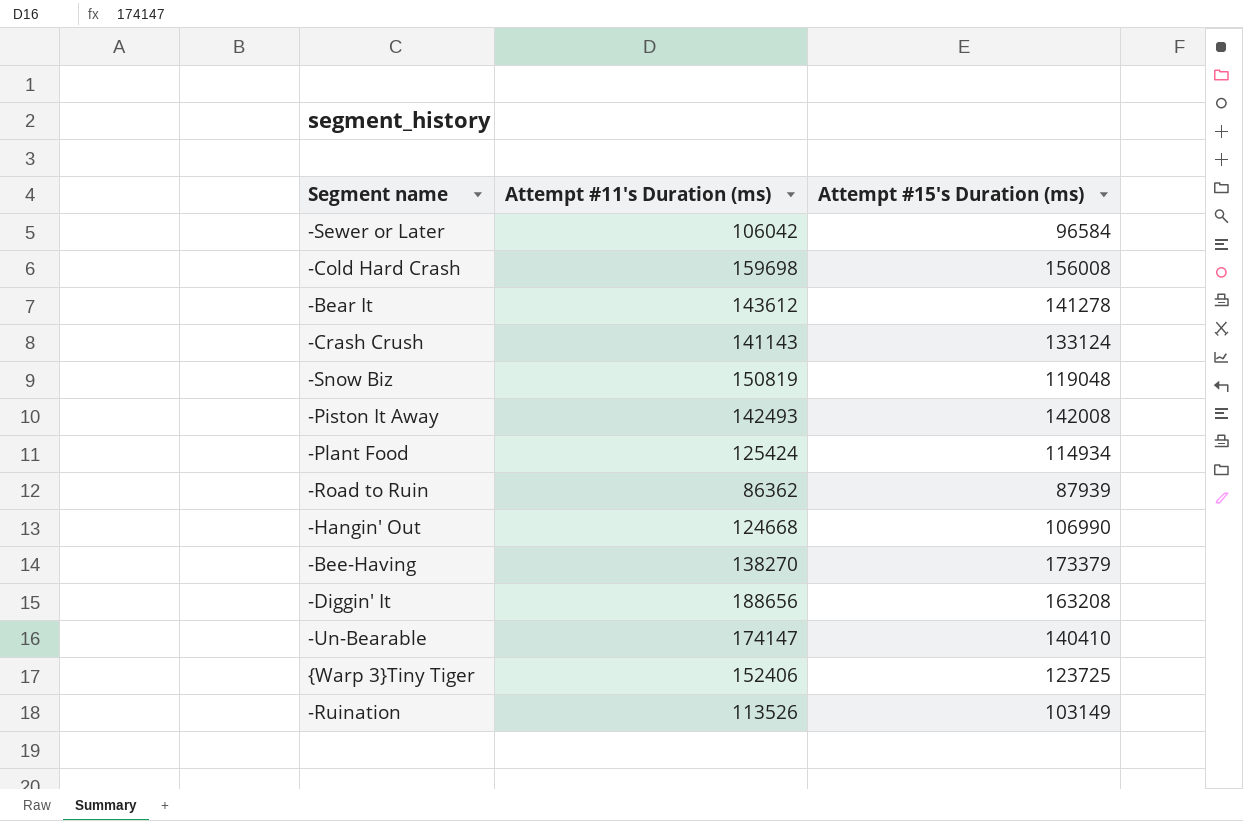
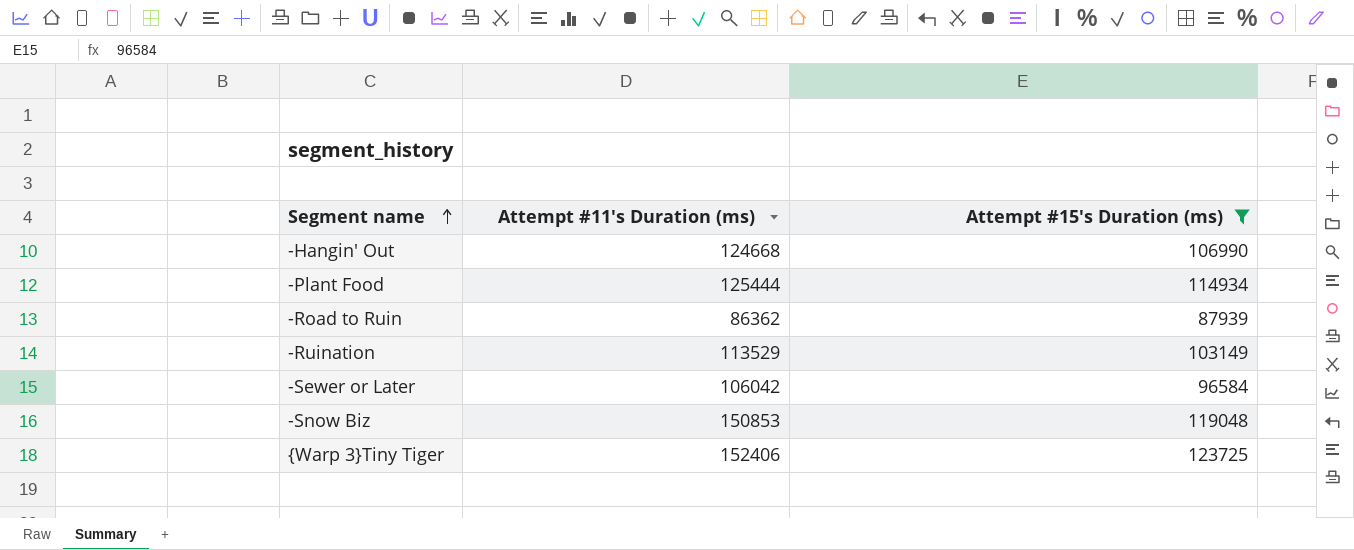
filter: none -> Attempt #15's Duration (ms) <= 123725
row order: none -> Segment name ascending
-Plant Food | Attempt #11's Duration (ms): 125424 -> 125444
-Ruination | Attempt #11's Duration (ms): 113526 -> 113529
-Snow Biz | Attempt #11's Duration (ms): 150819 -> 150853

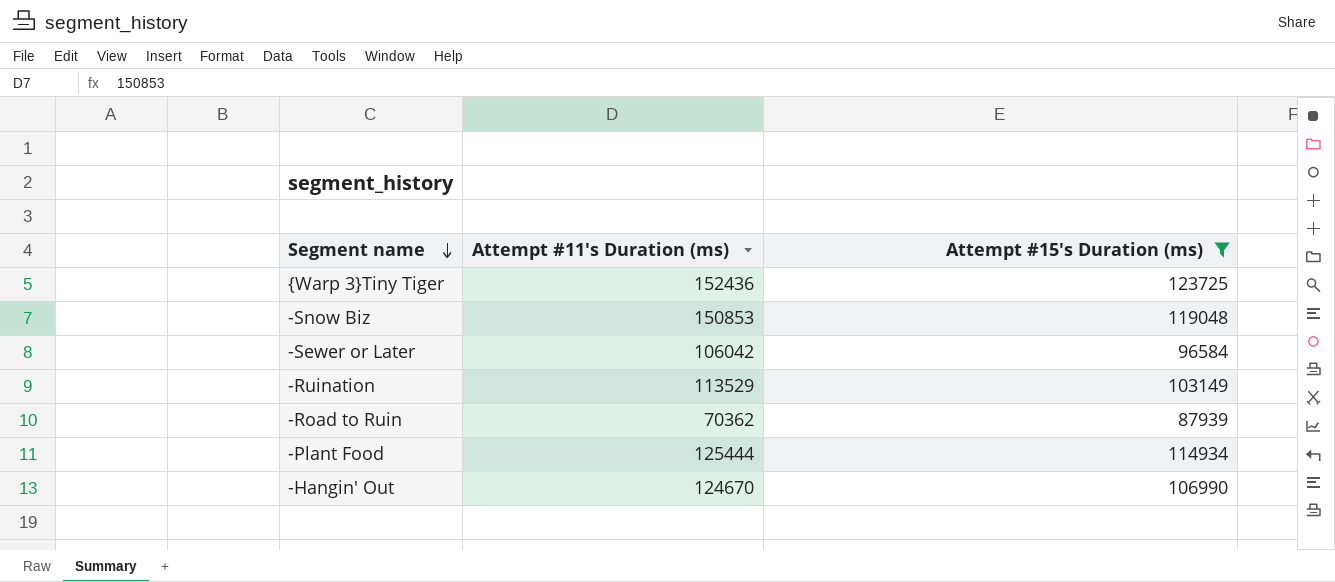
row order: Segment name ascending -> Segment name descending
{Warp 3}Tiny Tiger | Attempt #11's Duration (ms): 152406 -> 152436
-Road to Ruin | Attempt #11's Duration (ms): 86362 -> 70362
-Hangin' Out | Attempt #11's Duration (ms): 124668 -> 124670

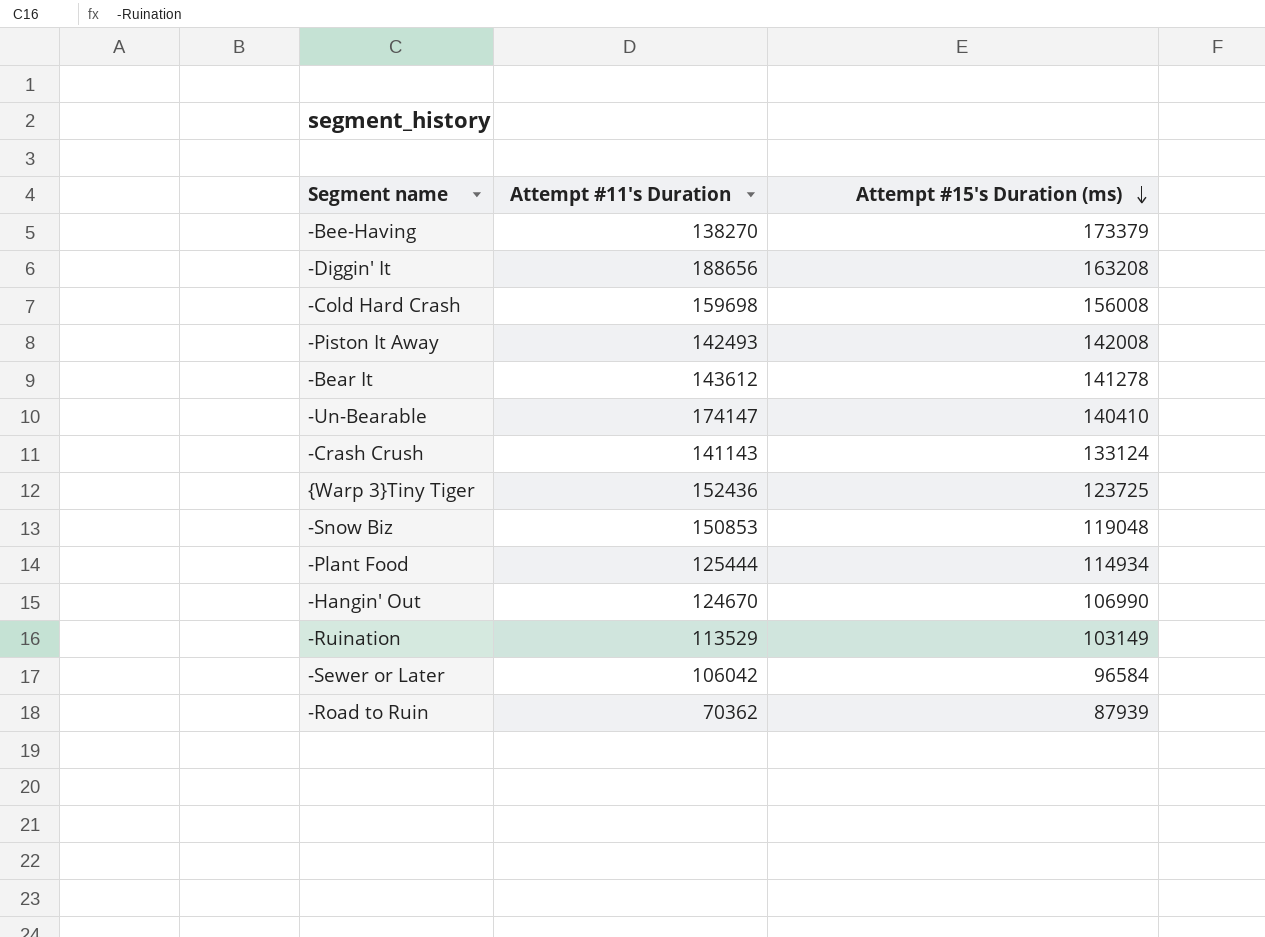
filter: Attempt #15's Duration (ms) <= 123725 -> none
row order: Segment name descending -> Attempt #15's Duration (ms) descending
column name: Attempt #11's Duration (ms) -> Attempt #11's Duration

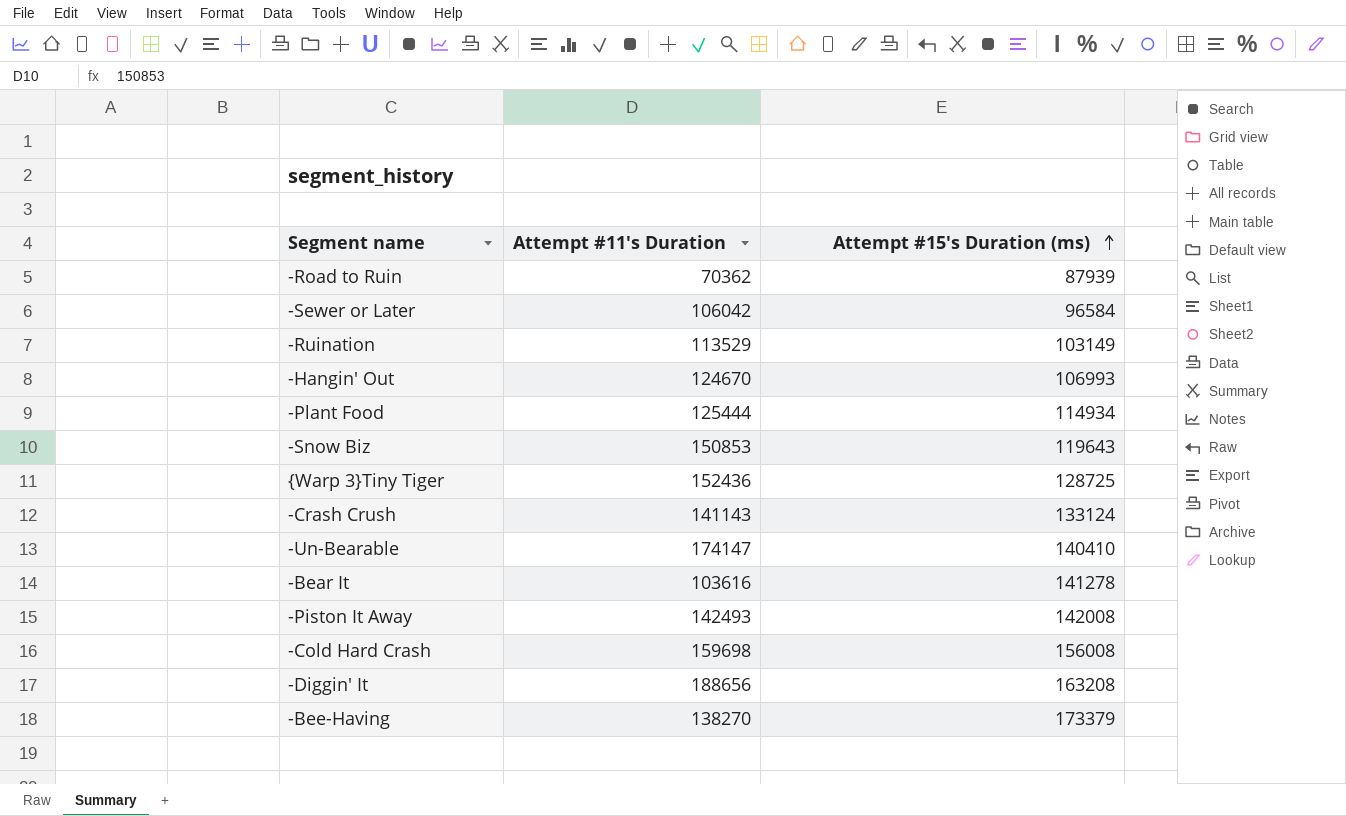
row order: Attempt #15's Duration (ms) descending -> Attempt #15's Duration (ms) ascending
-Hangin' Out | Attempt #15's Duration (ms): 106990 -> 106993
-Snow Biz | Attempt #15's Duration (ms): 119048 -> 119643
{Warp 3}Tiny Tiger | Attempt #15's Duration (ms): 123725 -> 128725
-Bear It | Attempt #11's Duration: 143612 -> 103616

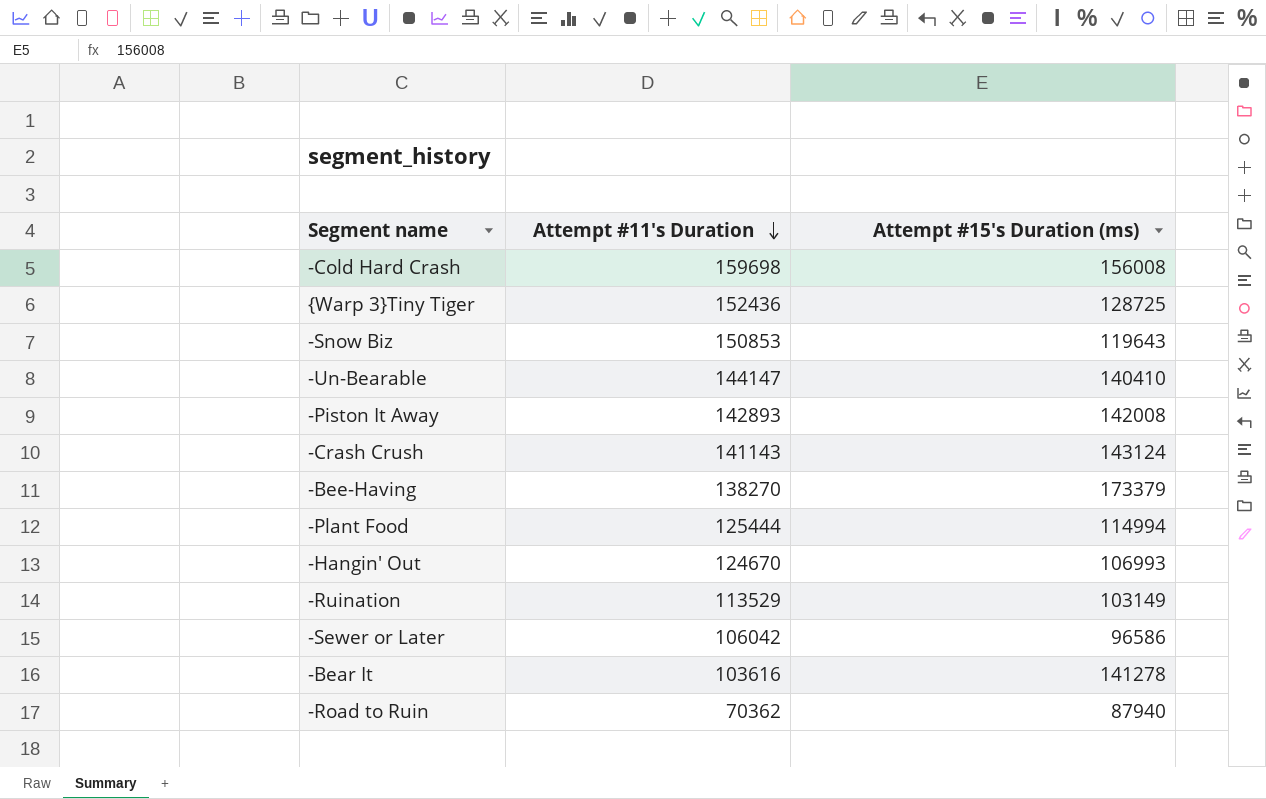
row order: Attempt #15's Duration (ms) ascending -> Attempt #11's Duration descending
row -Diggin' It: 188656 | 163208 -> none
-Un-Bearable | Attempt #11's Duration: 174147 -> 144147
-Piston It Away | Attempt #11's Duration: 142493 -> 142893
-Crash Crush | Attempt #15's Duration (ms): 133124 -> 143124
-Plant Food | Attempt #15's Duration (ms): 114934 -> 114994
-Sewer or Later | Attempt #15's Duration (ms): 96584 -> 96586
-Road to Ruin | Attempt #15's Duration (ms): 87939 -> 87940

